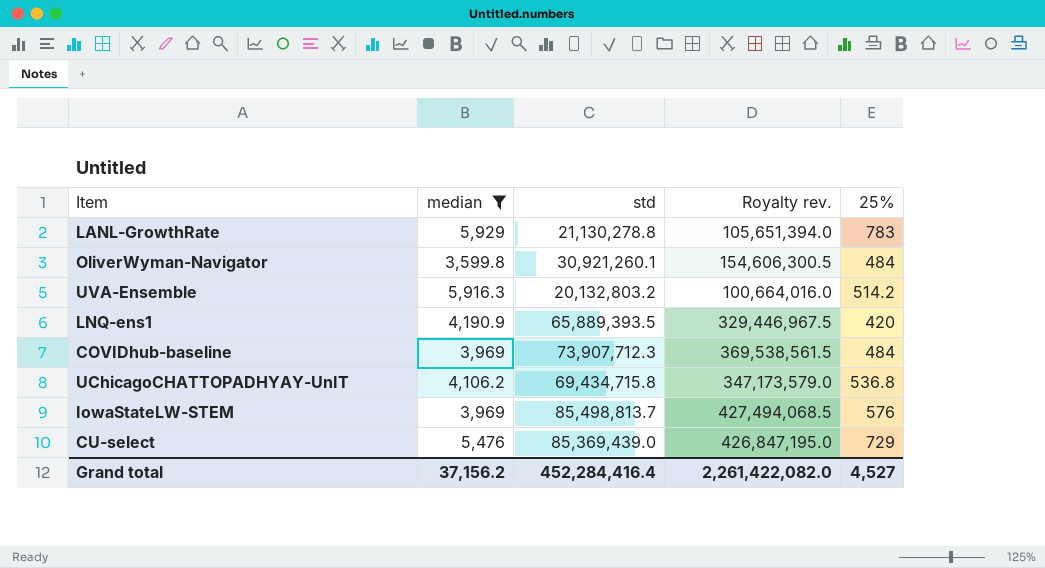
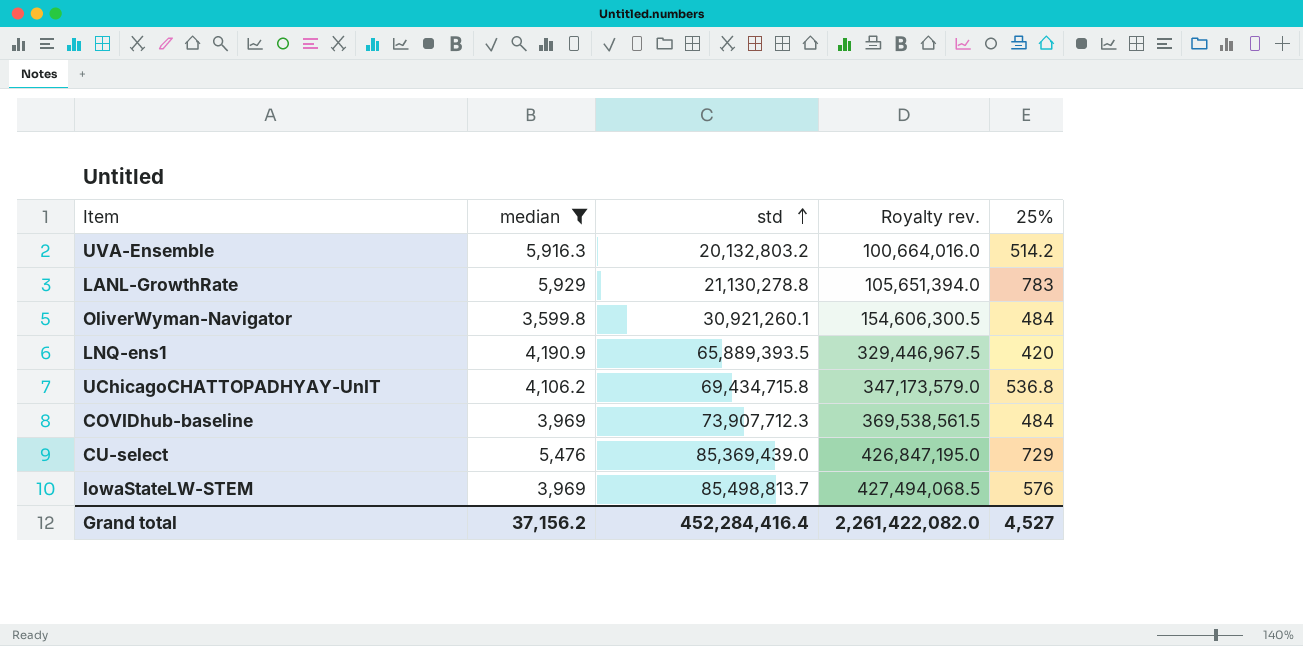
row order: none -> std ascending

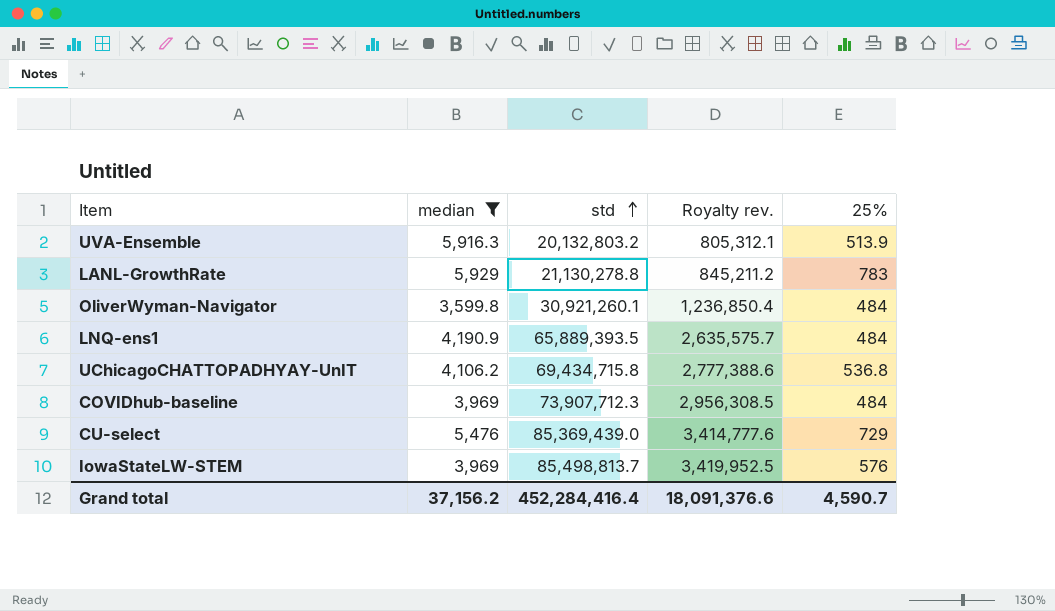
column Royalty rev. | formula: [std] * 5 -> [std] * 0.04
UVA-Ensemble | 25%: 514.2 -> 513.9
LNQ-ens1 | 25%: 420 -> 484
Grand total | Royalty rev.: 2,261,422,082.0 -> 18,091,376.6
Grand total | 25%: 4,527 -> 4,590.7

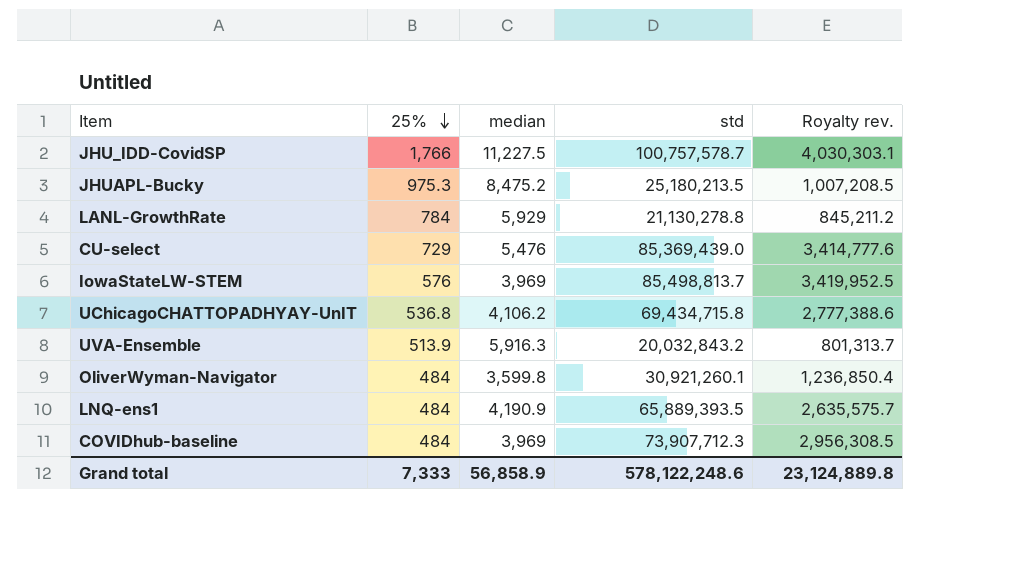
filter: median <= 5,929 -> none
row order: std ascending -> 25% descending
column 25% | position: 5 -> 2
LANL-GrowthRate | 25%: 783 -> 784
UVA-Ensemble | std: 20,132,803.2 -> 20,032,843.2
UVA-Ensemble | Royalty rev.: 805,312.1 -> 801,313.7
Grand total | 25%: 4,590.7 -> 7,333
Grand total | median: 37,156.2 -> 56,858.9
Grand total | std: 452,284,416.4 -> 578,122,248.6
Grand total | Royalty rev.: 18,091,376.6 -> 23,124,889.8

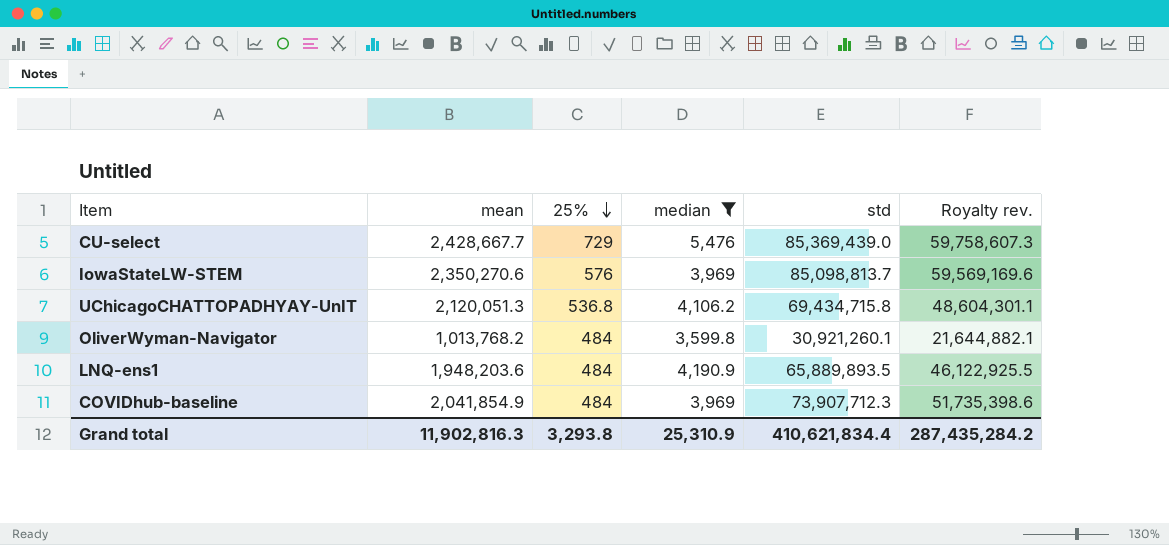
filter: none -> median <= 5,476
column mean | position: none -> 2
column Royalty rev. | formula: [std] * 0.04 -> [std] * 0.7
IowaStateLW-STEM | std: 85,498,813.7 -> 85,098,813.7
LNQ-ens1 | std: 65,889,393.5 -> 65,889,893.5
Grand total | 25%: 7,333 -> 3,293.8
Grand total | median: 56,858.9 -> 25,310.9
Grand total | std: 578,122,248.6 -> 410,621,834.4
Grand total | Royalty rev.: 23,124,889.8 -> 287,435,284.2

